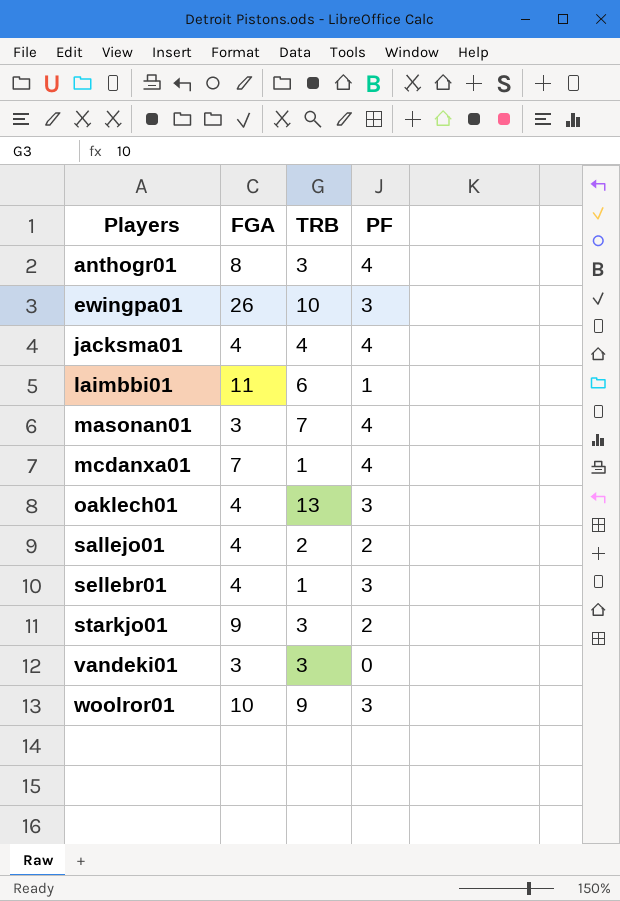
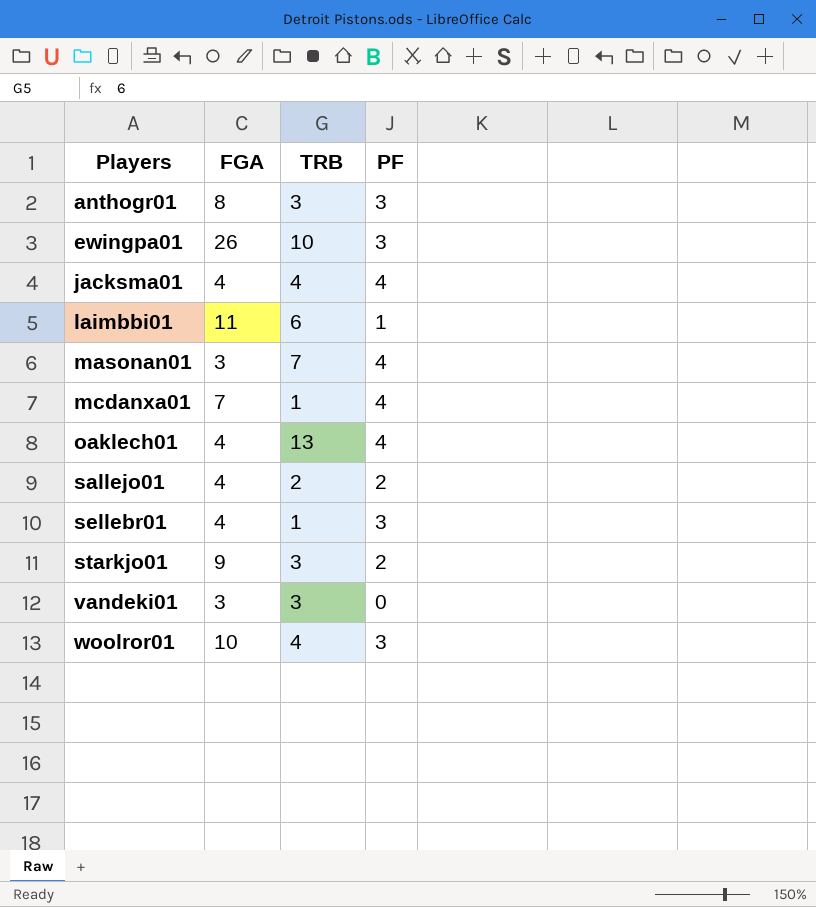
anthogr01 | PF: 4 -> 3
oaklech01 | PF: 3 -> 4
woolror01 | TRB: 9 -> 4

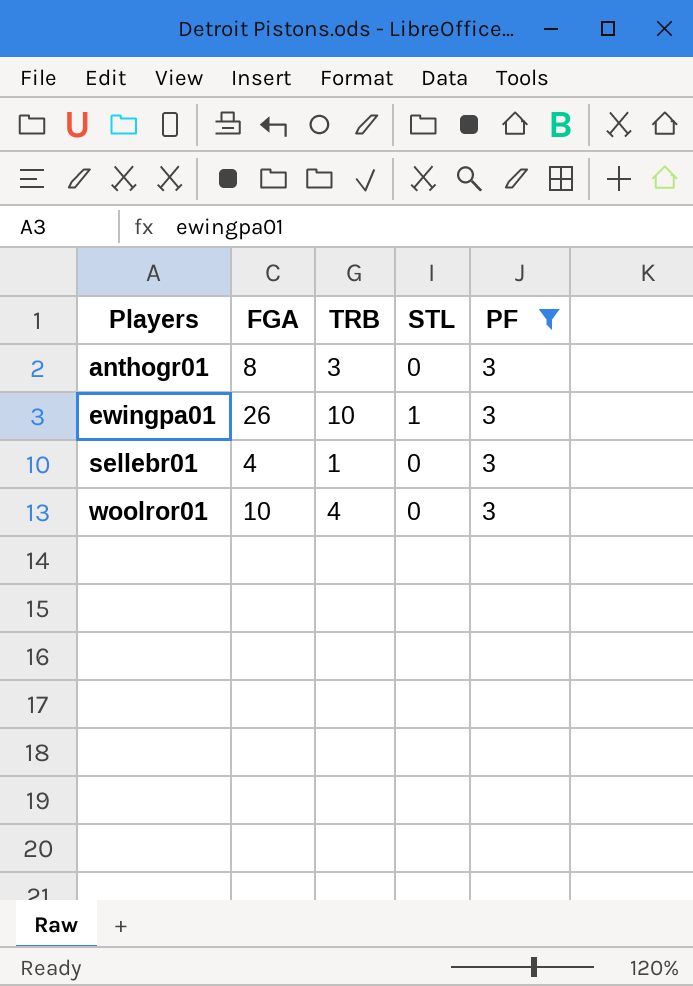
filter: none -> PF = 3
column STL | position: none -> 4

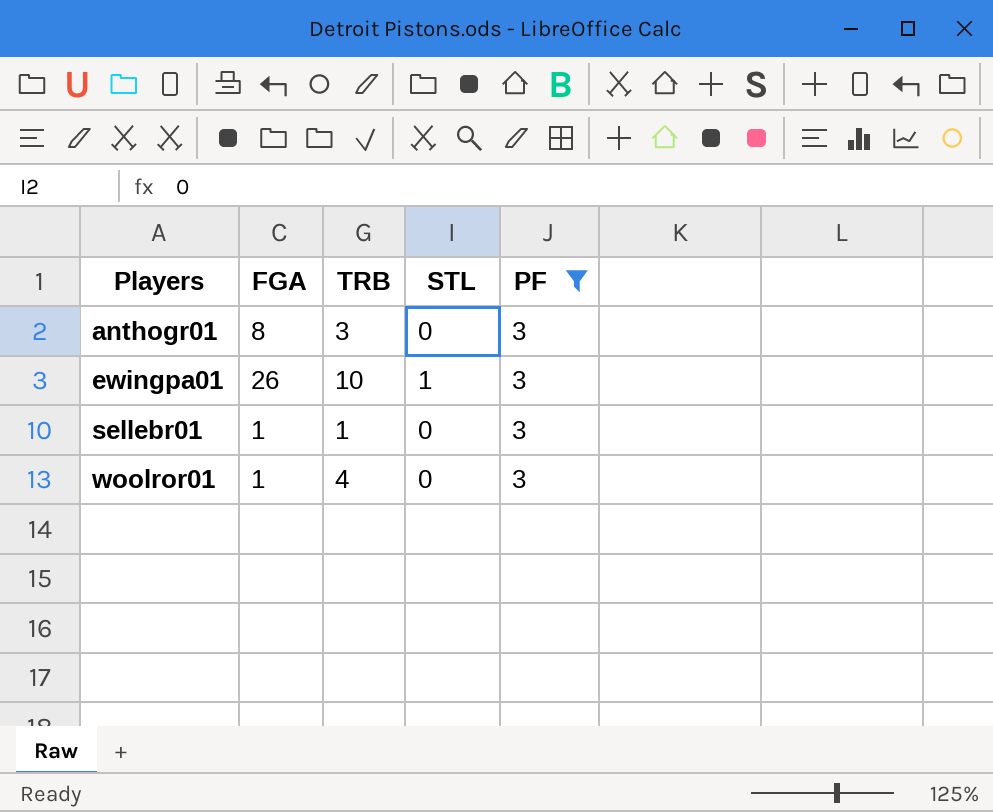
sellebr01 | FGA: 4 -> 1
woolror01 | FGA: 10 -> 1

